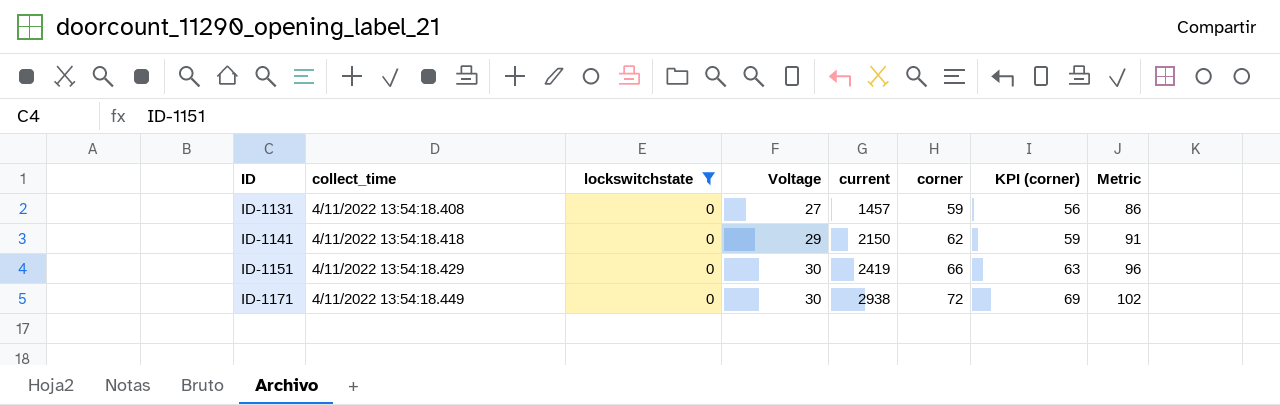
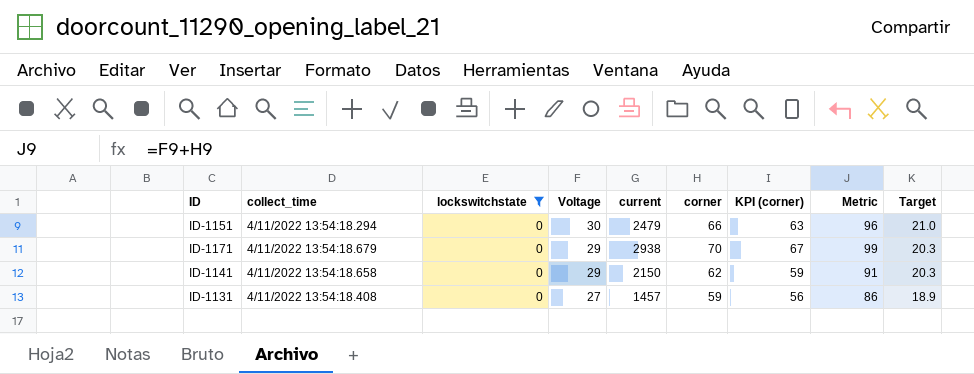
row order: ID ascending -> Voltage descending
column Target | formula: none -> [Voltage] * 0.7
ID-1151 | collect_time: 4/11/2022 13:54:18.429 -> 4/11/2022 13:54:18.294
ID-1151 | current: 2419 -> 2479
ID-1171 | collect_time: 4/11/2022 13:54:18.449 -> 4/11/2022 13:54:18.679
ID-1171 | Voltage: 30 -> 29
ID-1171 | corner: 72 -> 70
ID-1171 | KPI (corner): 69 -> 67
ID-1171 | Metric: 102 -> 99
ID-1141 | collect_time: 4/11/2022 13:54:18.418 -> 4/11/2022 13:54:18.658

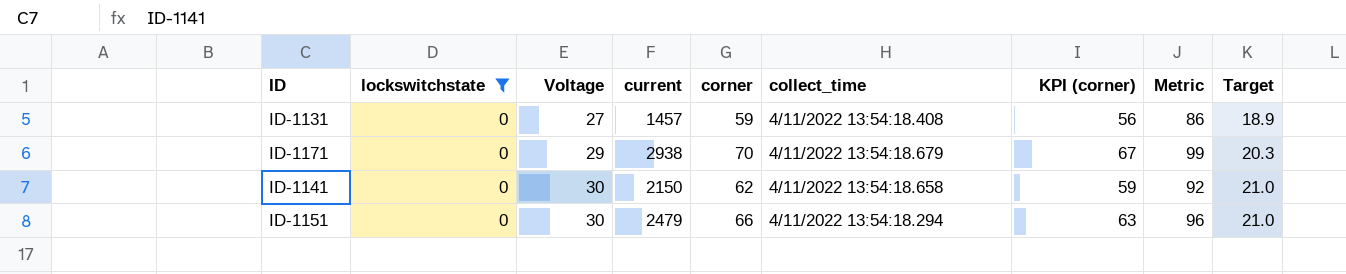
row order: Voltage descending -> Voltage ascending
column collect_time | position: 2 -> 6
ID-1141 | Voltage: 29 -> 30
ID-1141 | Metric: 91 -> 92
ID-1141 | Target: 20.3 -> 21.0

